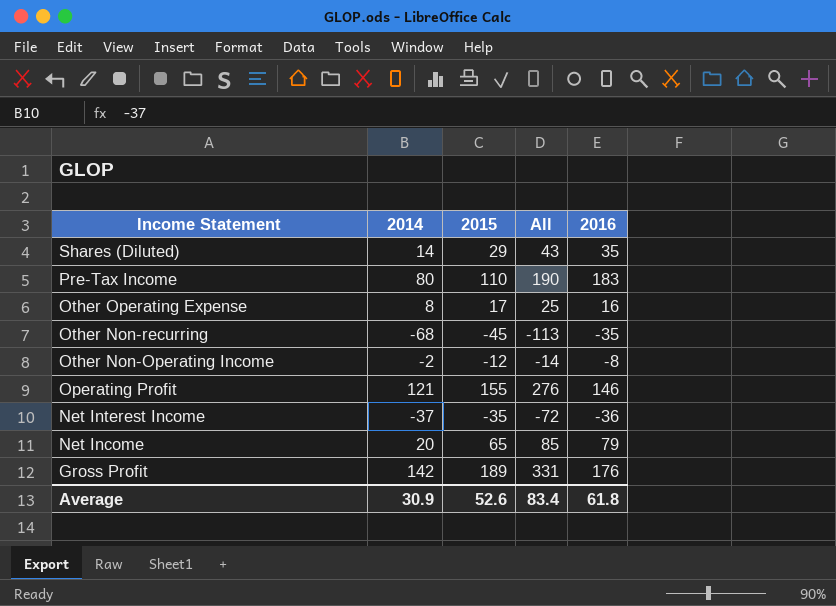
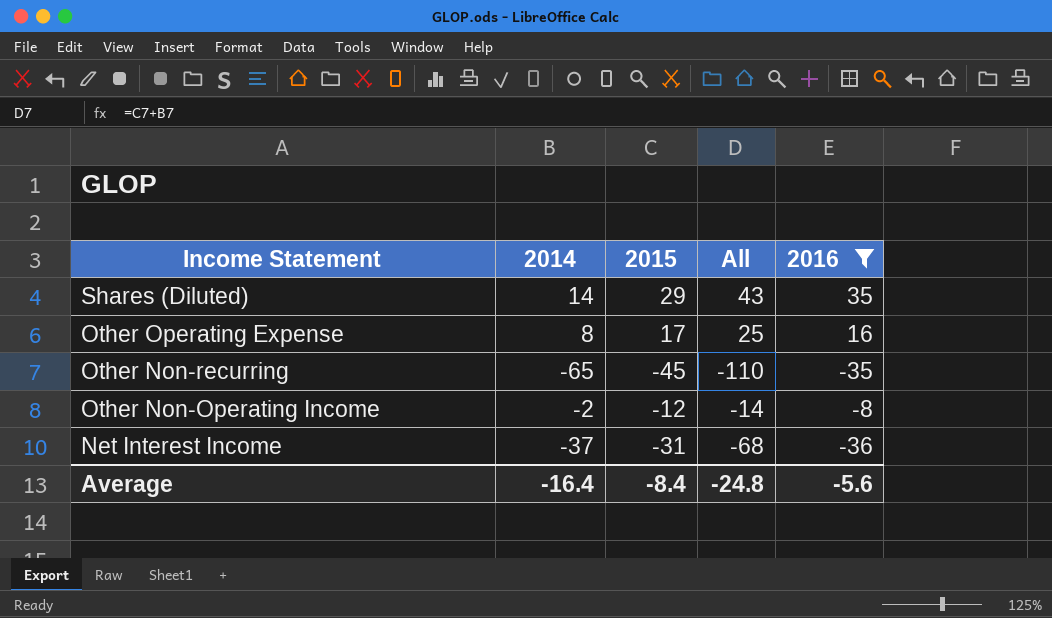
filter: none -> 2016 <= 35
Other Non-recurring | 2014: -68 -> -65
Other Non-recurring | All: -113 -> -110
Net Interest Income | 2015: -35 -> -31
Net Interest Income | All: -72 -> -68
Average | 2014: 30.9 -> -16.4
Average | 2015: 52.6 -> -8.4
Average | All: 83.4 -> -24.8
Average | 2016: 61.8 -> -5.6

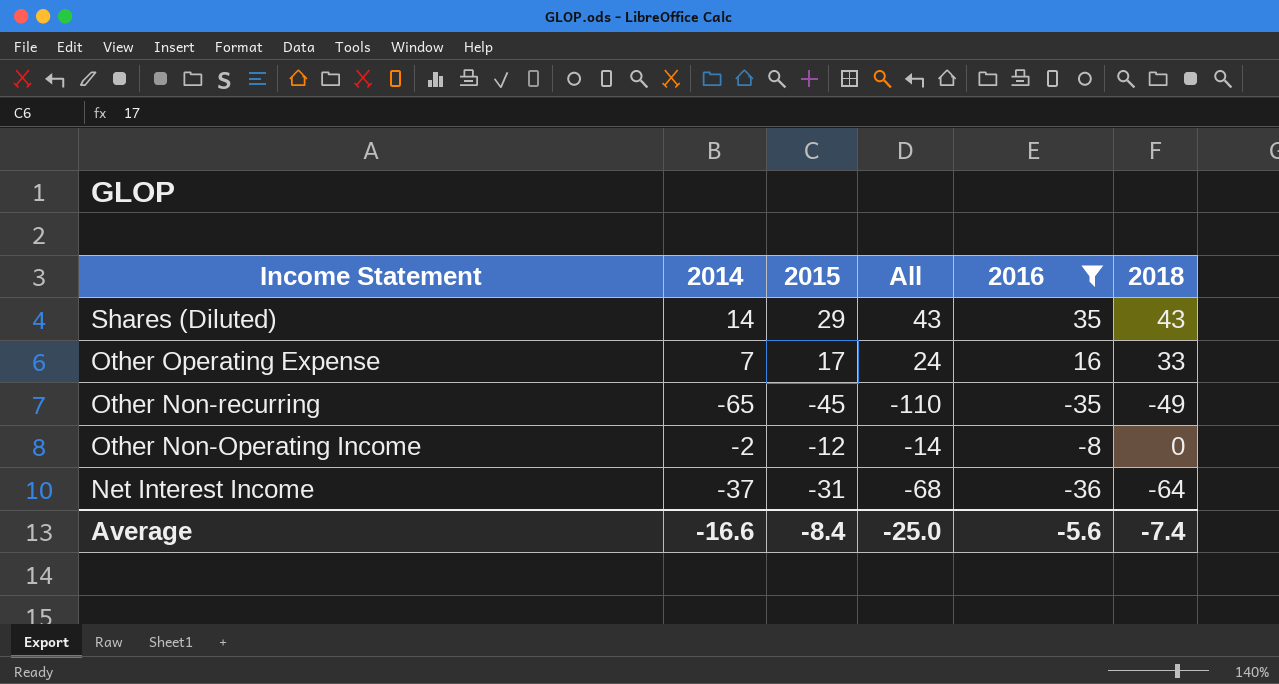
column 2018 | position: none -> 6
Other Operating Expense | 2014: 8 -> 7
Other Operating Expense | All: 25 -> 24
Average | 2014: -16.4 -> -16.6
Average | All: -24.8 -> -25.0

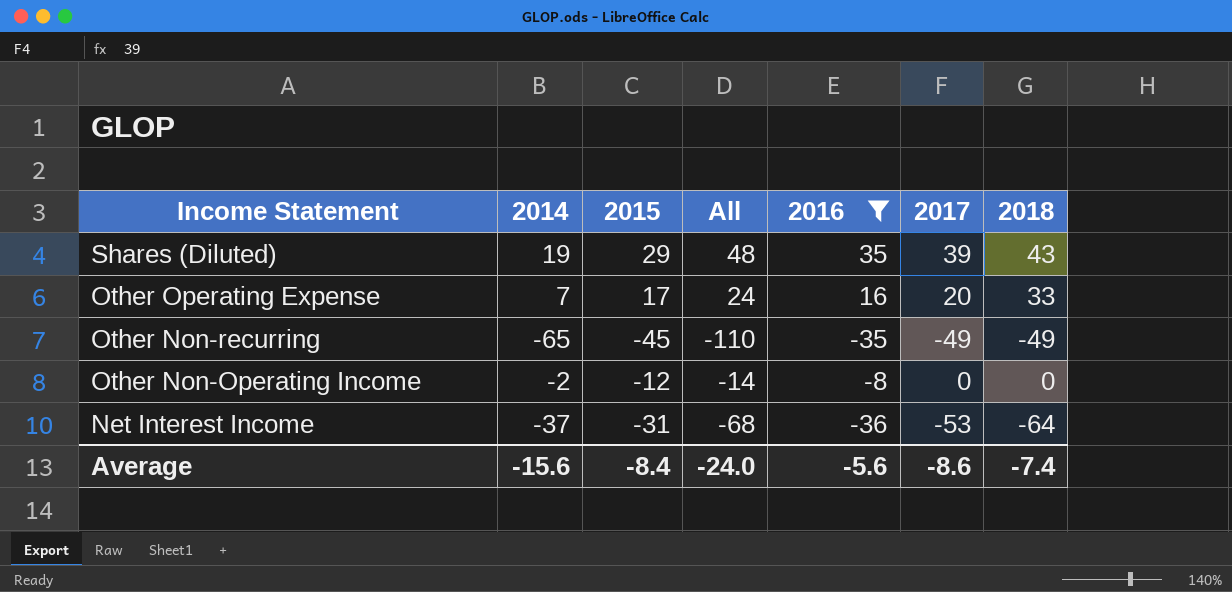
column 2017 | position: none -> 6
Shares (Diluted) | 2014: 14 -> 19
Shares (Diluted) | All: 43 -> 48
Average | 2014: -16.6 -> -15.6
Average | All: -25.0 -> -24.0

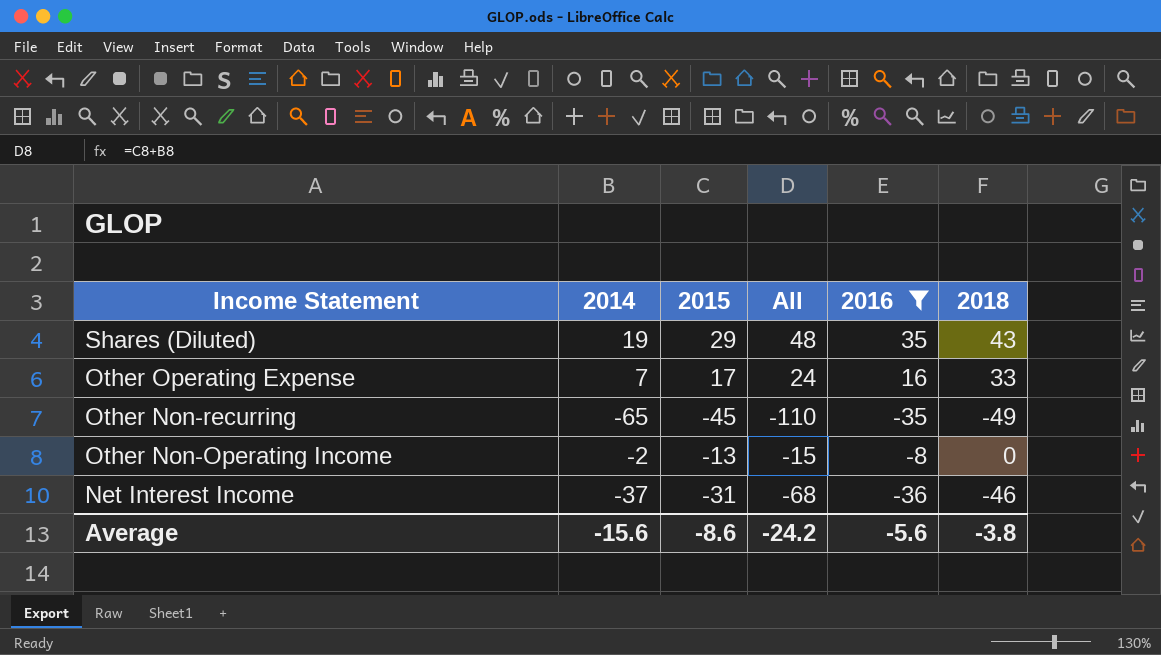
column 2017 | position: 6 -> none
Other Non-Operating Income | 2015: -12 -> -13
Other Non-Operating Income | All: -14 -> -15
Net Interest Income | 2018: -64 -> -46
Average | 2015: -8.4 -> -8.6
Average | All: -24.0 -> -24.2
Average | 2018: -7.4 -> -3.8

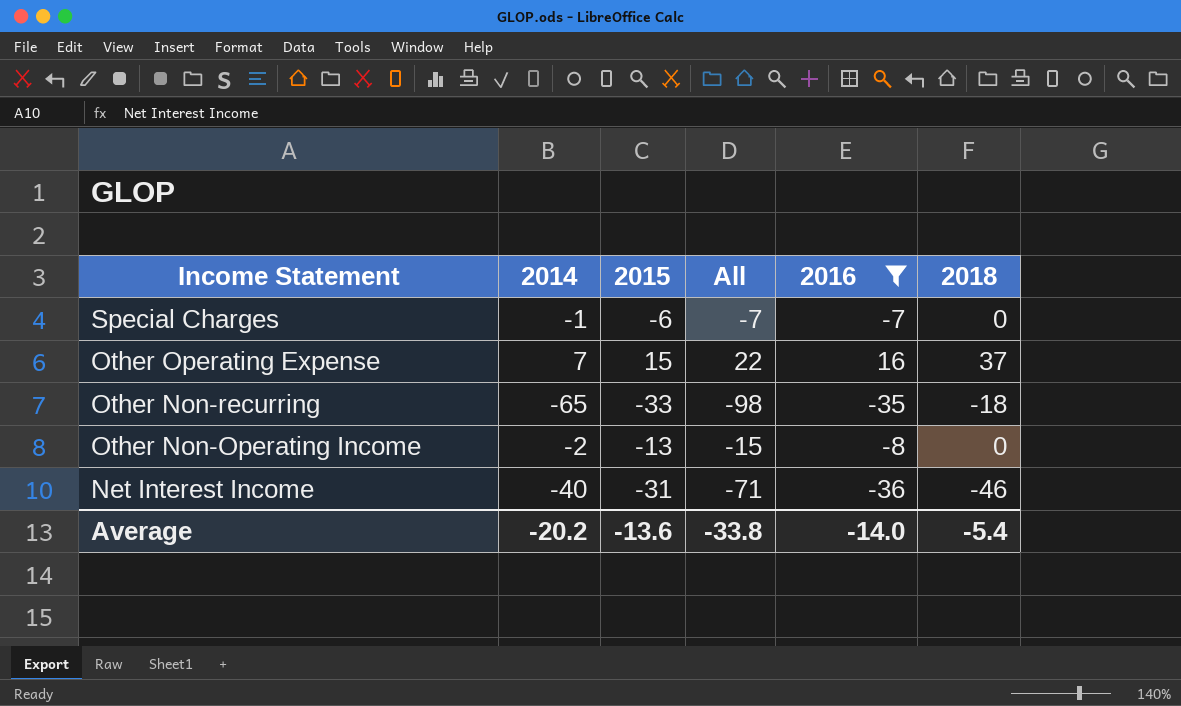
row Shares (Diluted): 19 | 29 | 48 | 35 | 43 -> none
row Special Charges: none -> -1 | -6 | -7 | -7 | 0
Other Operating Expense | 2015: 17 -> 15
Other Operating Expense | All: 24 -> 22
Other Operating Expense | 2018: 33 -> 37
Other Non-recurring | 2015: -45 -> -33
Other Non-recurring | All: -110 -> -98
Other Non-recurring | 2018: -49 -> -18
Net Interest Income | 2014: -37 -> -40
Net Interest Income | All: -68 -> -71
Average | 2014: -15.6 -> -20.2
Average | 2015: -8.6 -> -13.6
Average | All: -24.2 -> -33.8
Average | 2016: -5.6 -> -14.0
Average | 2018: -3.8 -> -5.4

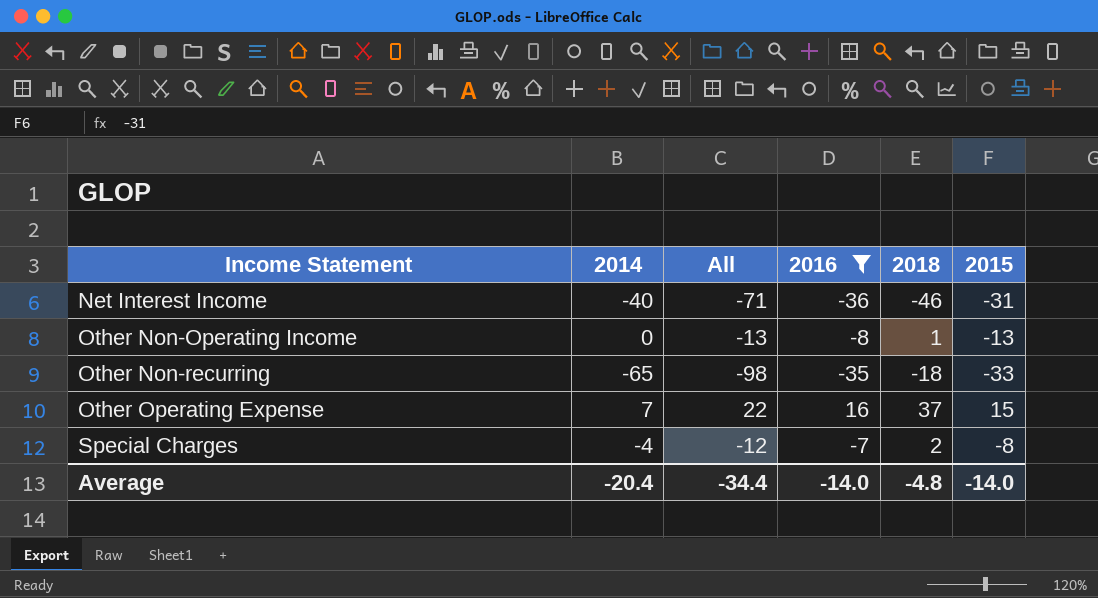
row order: Income Statement descending -> Income Statement ascending
column 2015 | position: 3 -> 6
Other Non-Operating Income | 2014: -2 -> 0
Other Non-Operating Income | All: -15 -> -13
Other Non-Operating Income | 2018: 0 -> 1
Special Charges | 2014: -1 -> -4
Special Charges | All: -7 -> -12
Special Charges | 2018: 0 -> 2
Special Charges | 2015: -6 -> -8
Average | 2014: -20.2 -> -20.4
Average | All: -33.8 -> -34.4
Average | 2018: -5.4 -> -4.8
Average | 2015: -13.6 -> -14.0

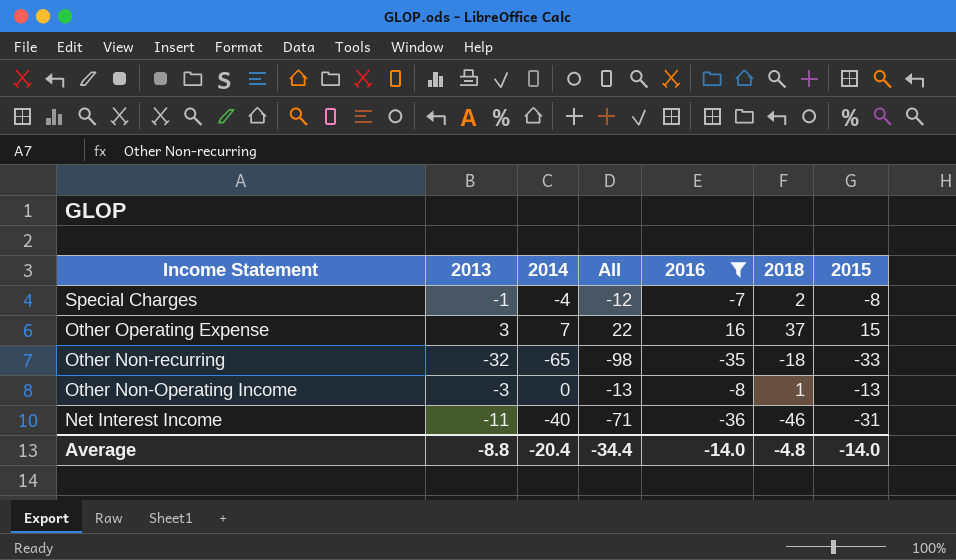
row order: Income Statement ascending -> Income Statement descending
column 2013 | position: none -> 2

